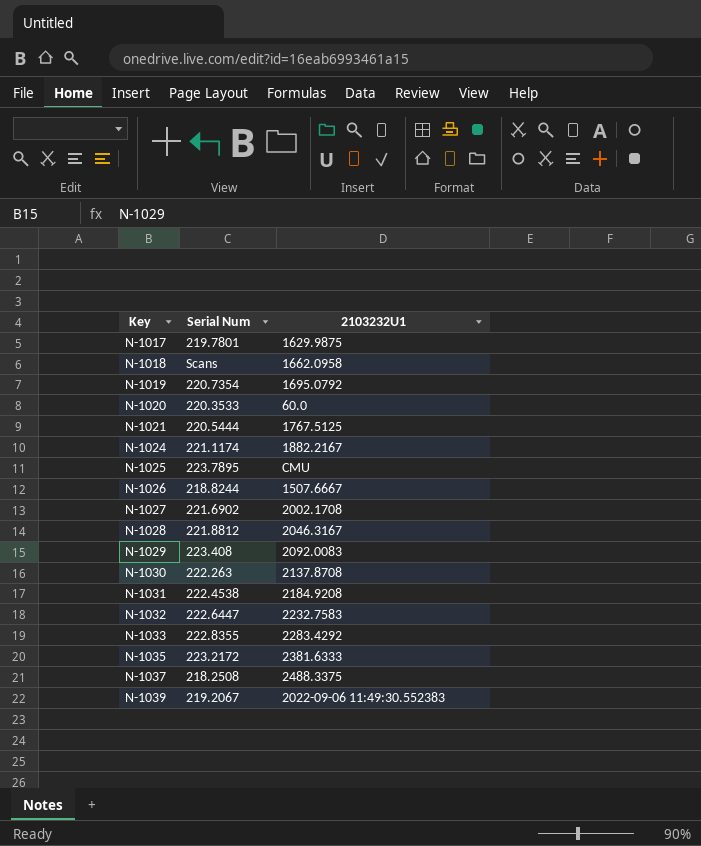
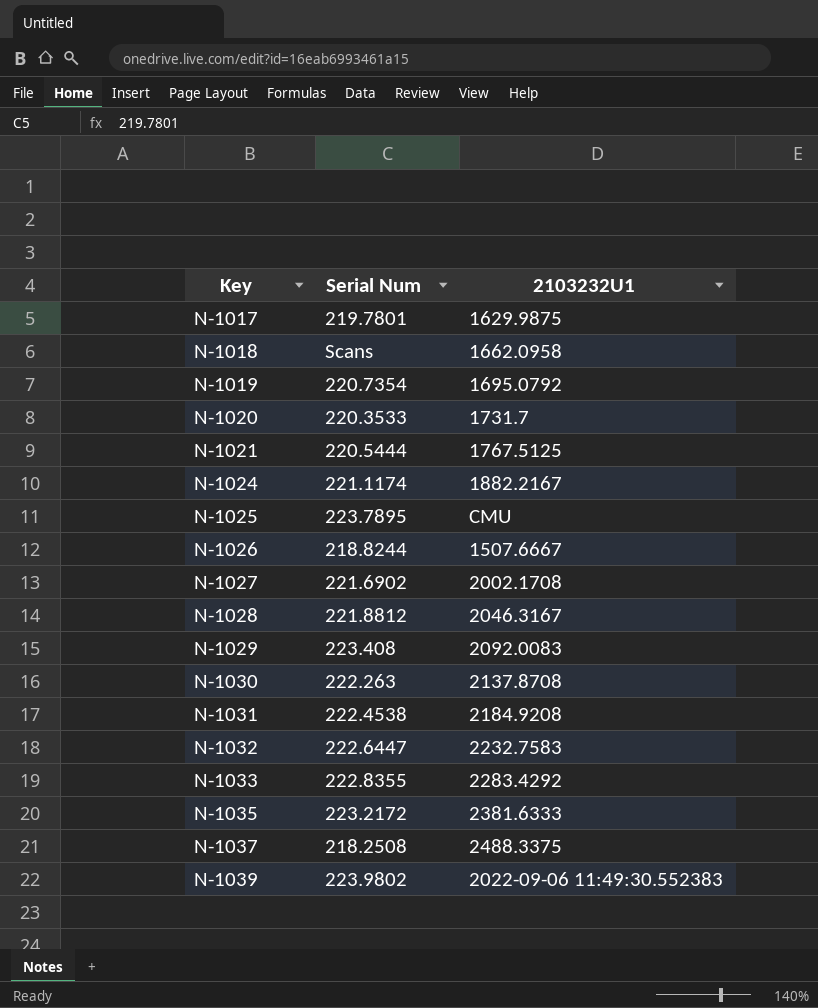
N-1020 | 2103232U1: 60.0 -> 1731.7
N-1039 | Serial Num: 219.2067 -> 223.9802

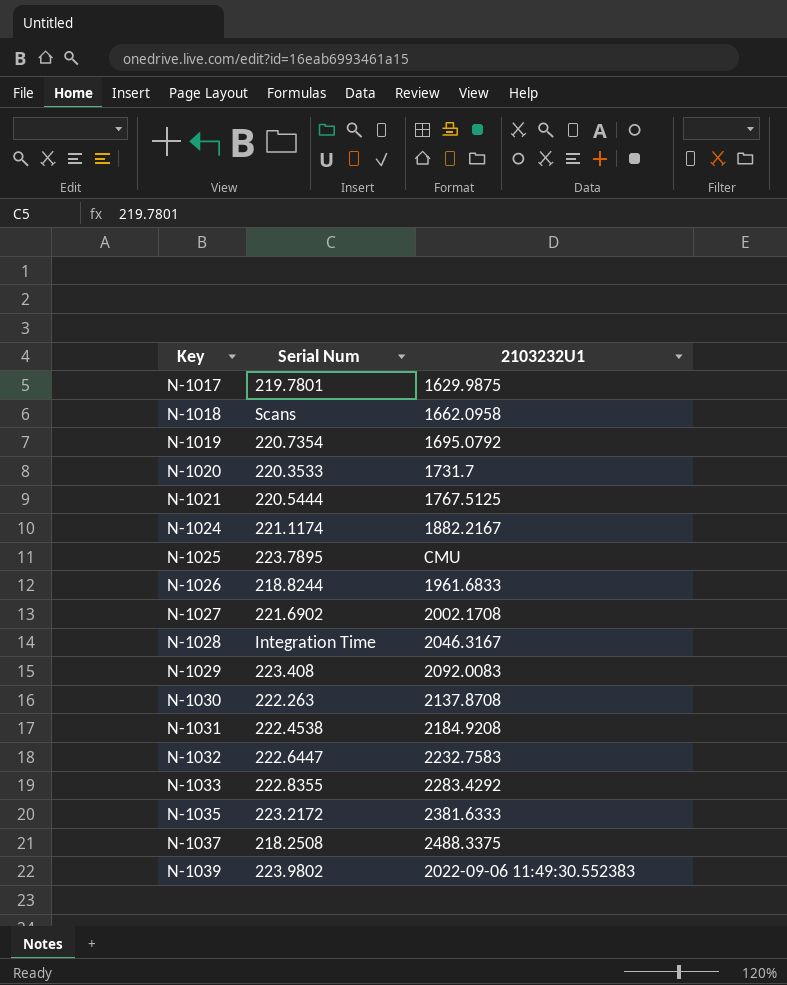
N-1026 | 2103232U1: 1507.6667 -> 1961.6833
N-1028 | Serial Num: 221.8812 -> Integration Time

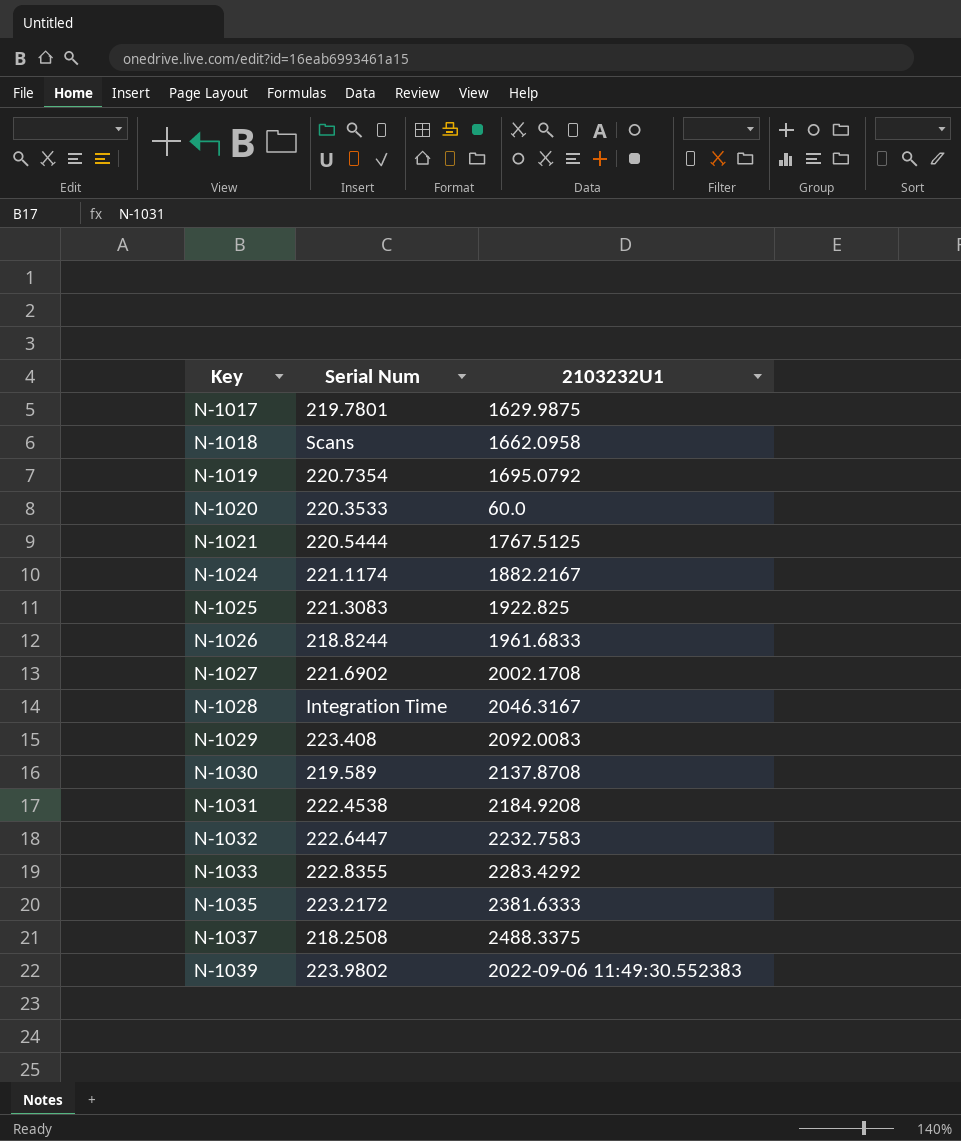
N-1020 | 2103232U1: 1731.7 -> 60.0
N-1025 | Serial Num: 223.7895 -> 221.3083
N-1025 | 2103232U1: CMU -> 1922.825
N-1030 | Serial Num: 222.263 -> 219.589

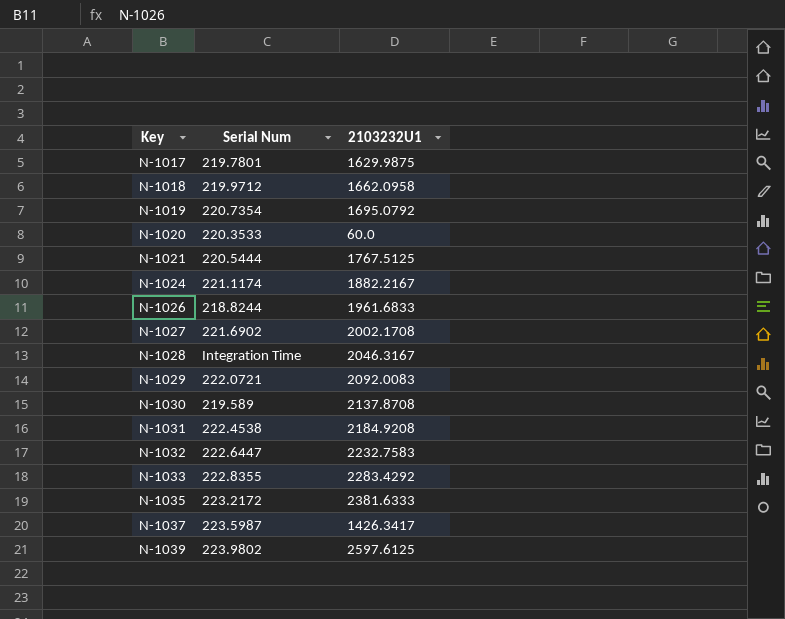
row N-1025: 221.3083 | 1922.825 -> none
N-1018 | Serial Num: Scans -> 219.9712
N-1029 | Serial Num: 223.408 -> 222.0721
N-1037 | Serial Num: 218.2508 -> 223.5987
N-1037 | 2103232U1: 2488.3375 -> 1426.3417
N-1039 | 2103232U1: 2022-09-06 11:49:30.552383 -> 2597.6125

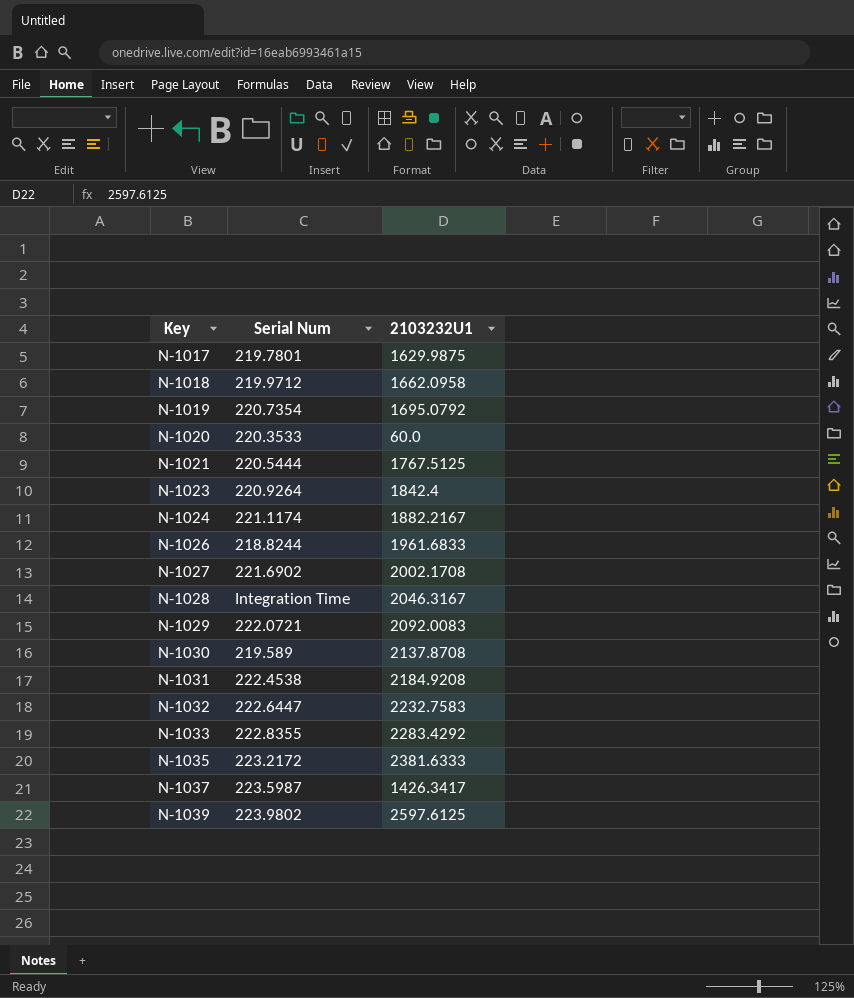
row N-1023: none -> 220.9264 | 1842.4

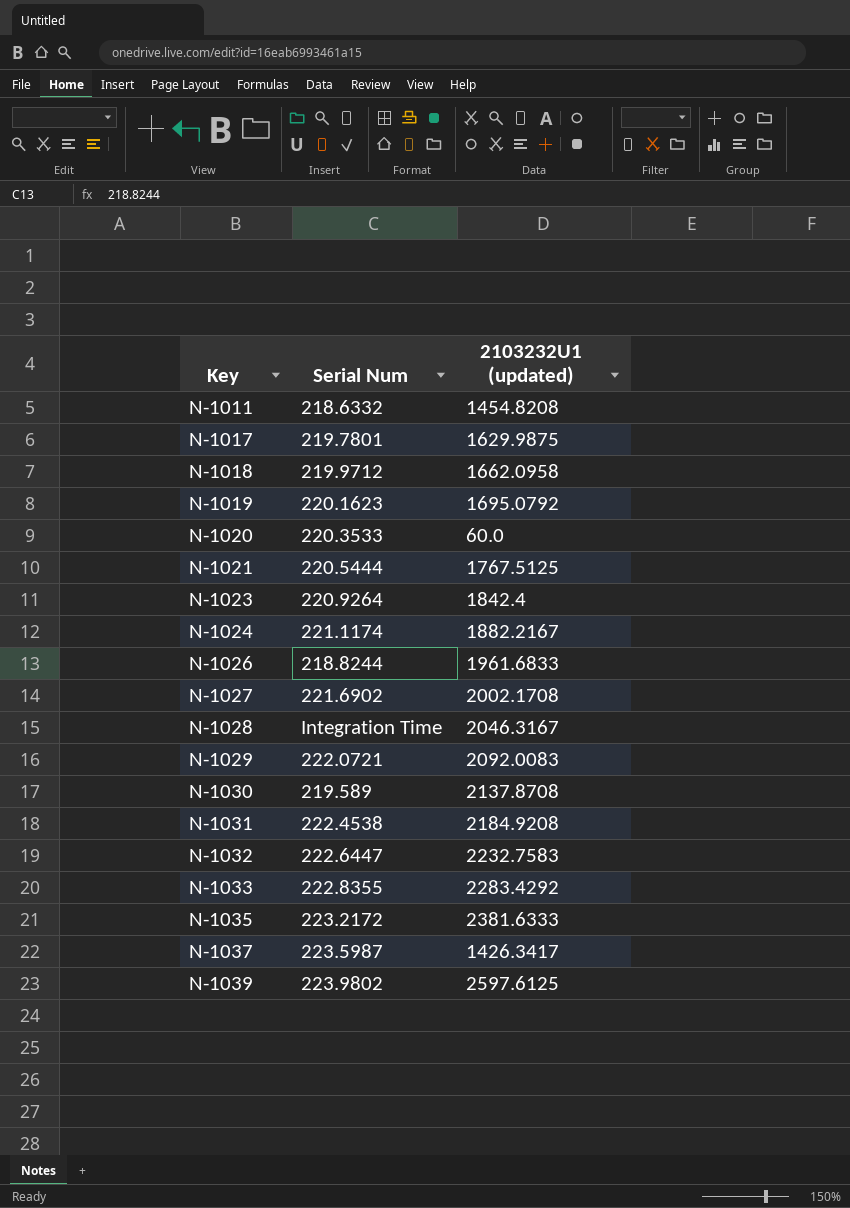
column name: 2103232U1 -> 2103232U1 (updated)
row N-1011: none -> 218.6332 | 1454.8208
N-1019 | Serial Num: 220.7354 -> 220.1623

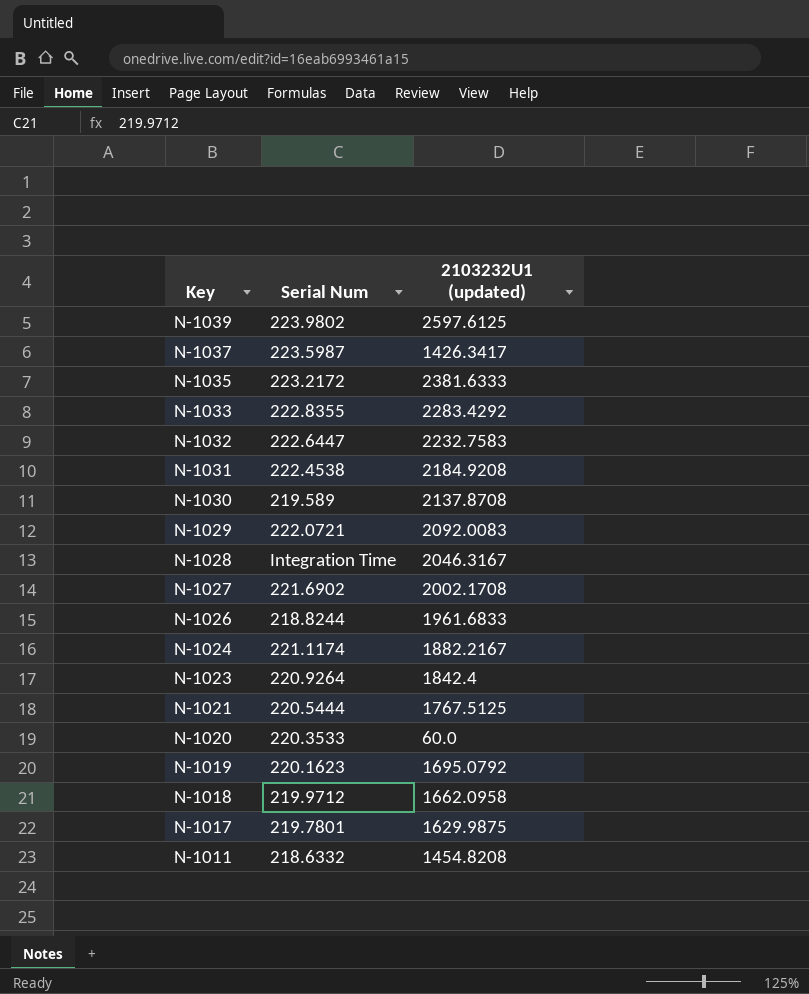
row order: Key ascending -> Key descending

